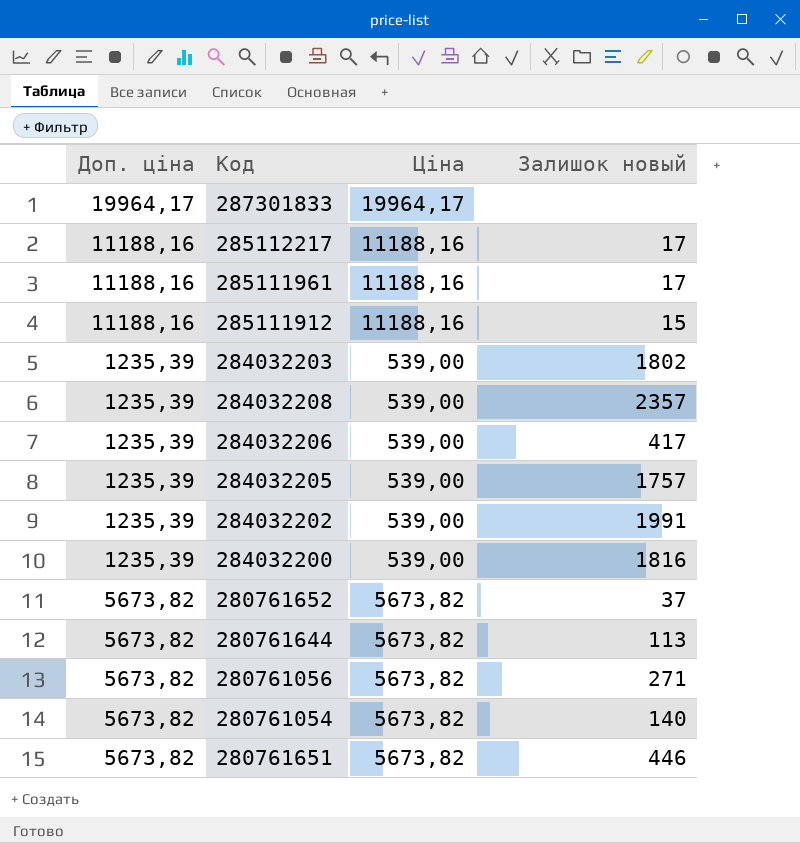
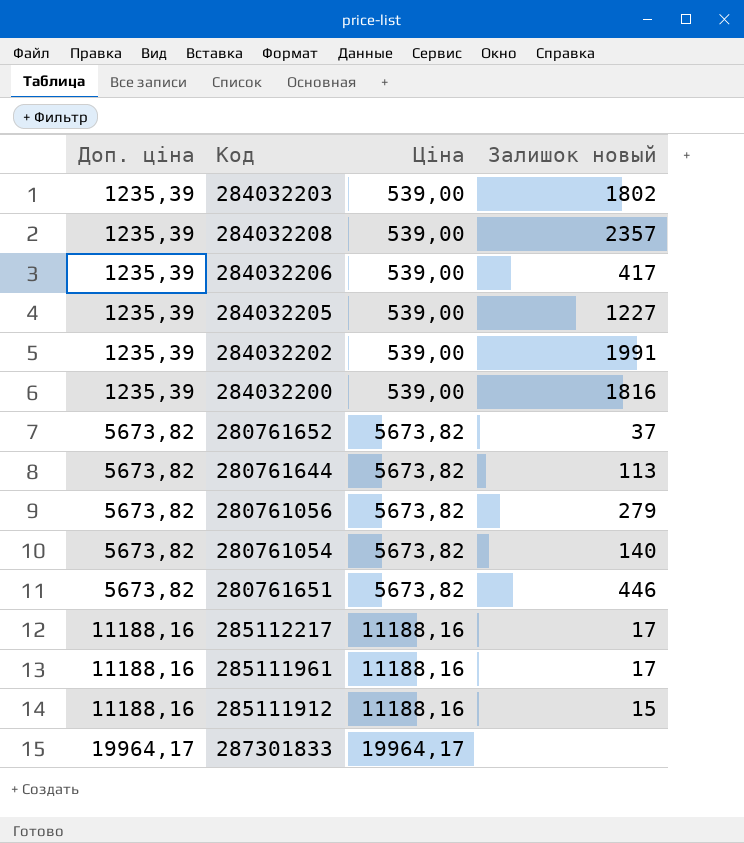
row order: none -> Доп. ціна ascending
284032205 | Залишок новый: 1757 -> 1227
280761056 | Залишок новый: 271 -> 279

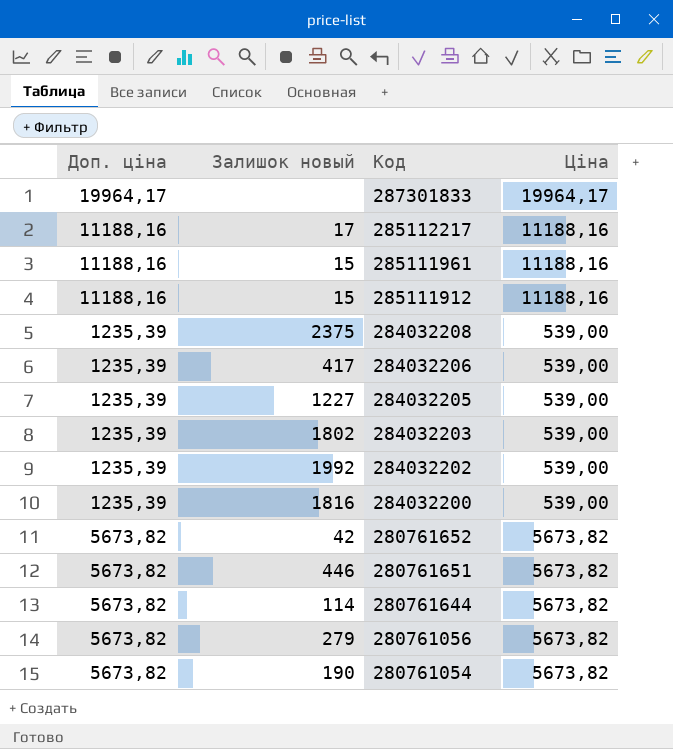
row order: Доп. ціна ascending -> Код descending
column Залишок новый | position: 4 -> 2
285111961 | Залишок новый: 17 -> 15
284032208 | Залишок новый: 2357 -> 2375
284032202 | Залишок новый: 1991 -> 1992
280761652 | Залишок новый: 37 -> 42
280761644 | Залишок новый: 113 -> 114
280761054 | Залишок новый: 140 -> 190

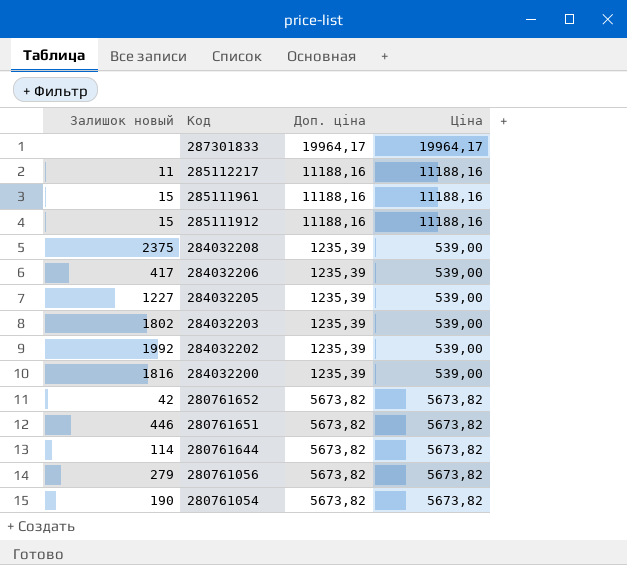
column Доп. ціна | position: 1 -> 3
285112217 | Залишок новый: 17 -> 11

